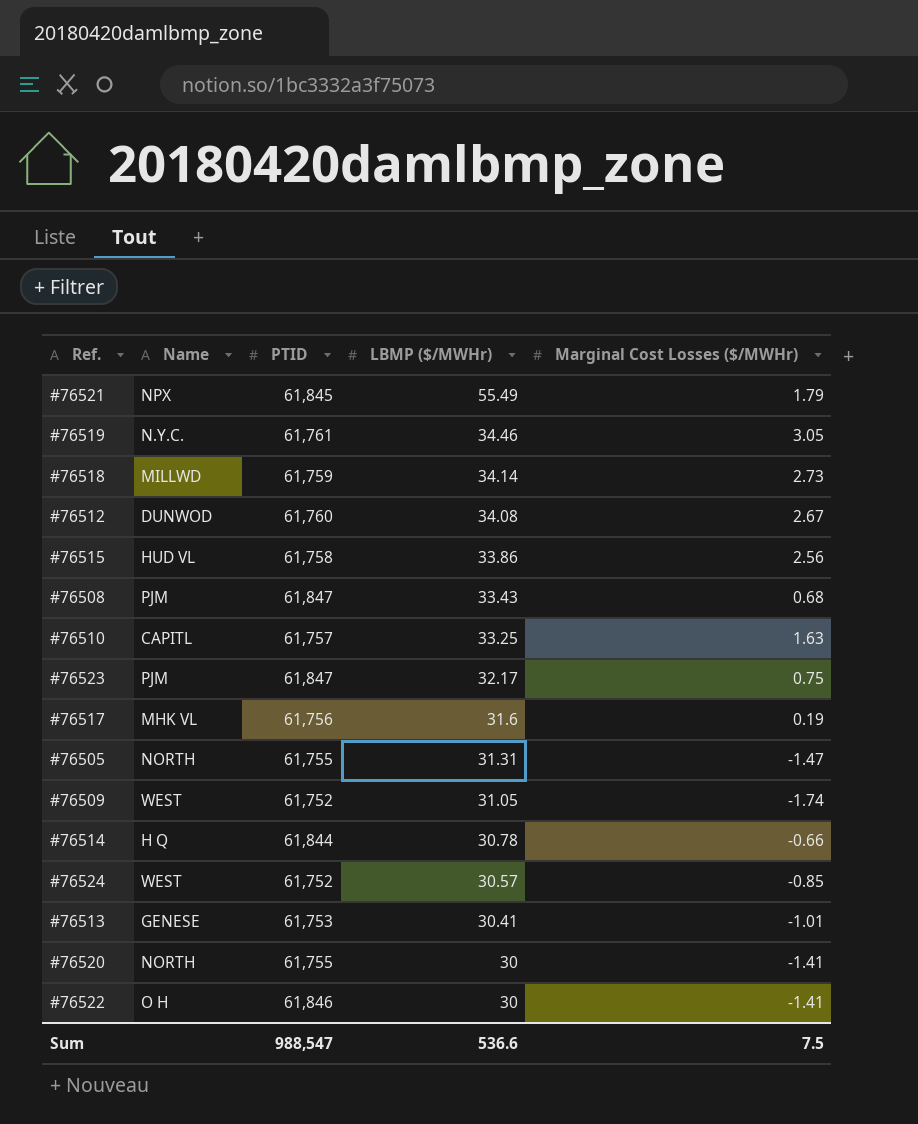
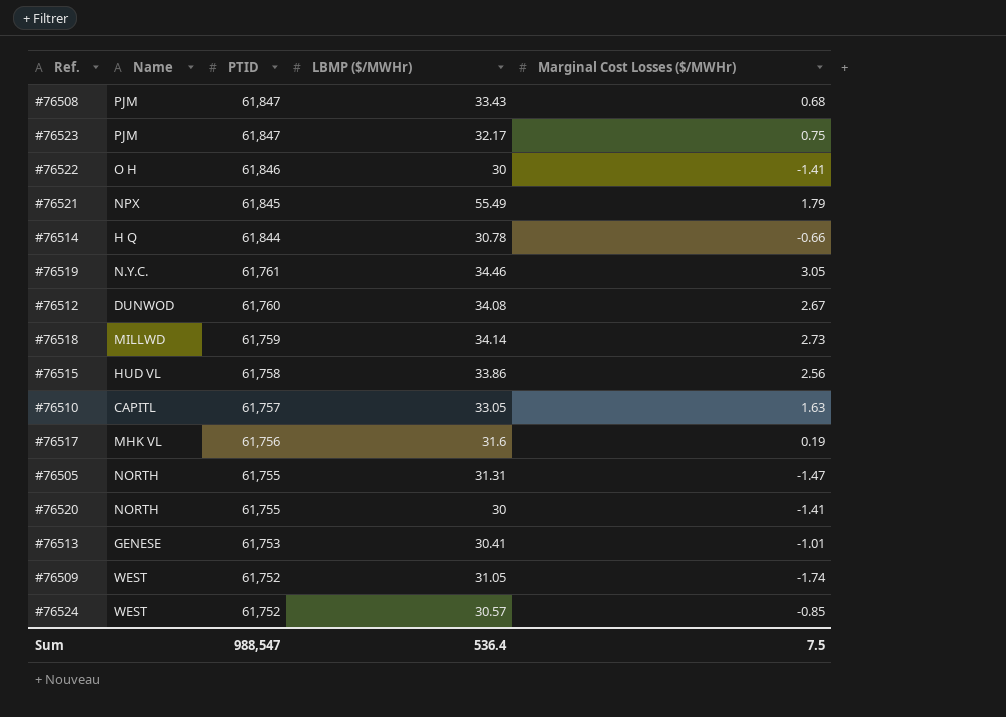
row order: LBMP ($/MWHr) descending -> PTID descending
#76510 | LBMP ($/MWHr): 33.25 -> 33.05
Sum | LBMP ($/MWHr): 536.6 -> 536.4

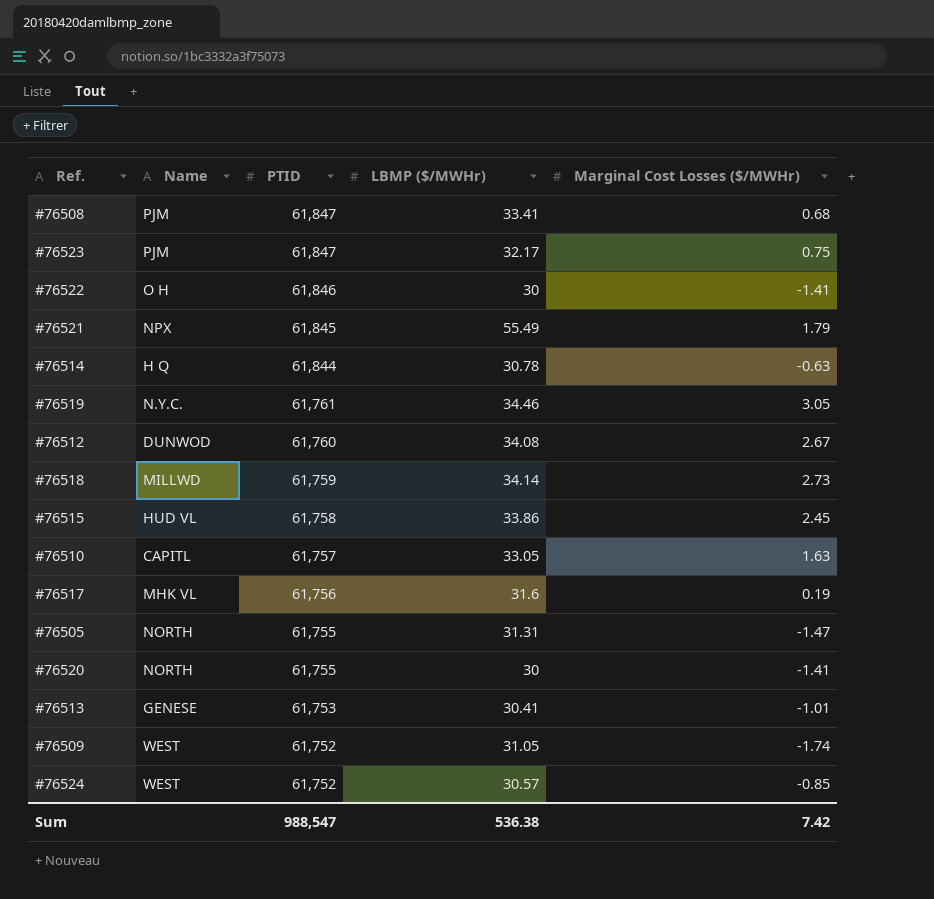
#76508 | LBMP ($/MWHr): 33.43 -> 33.41
#76514 | Marginal Cost Losses ($/MWHr): -0.66 -> -0.63
#76515 | Marginal Cost Losses ($/MWHr): 2.56 -> 2.45
Sum | LBMP ($/MWHr): 536.4 -> 536.38
Sum | Marginal Cost Losses ($/MWHr): 7.5 -> 7.42

